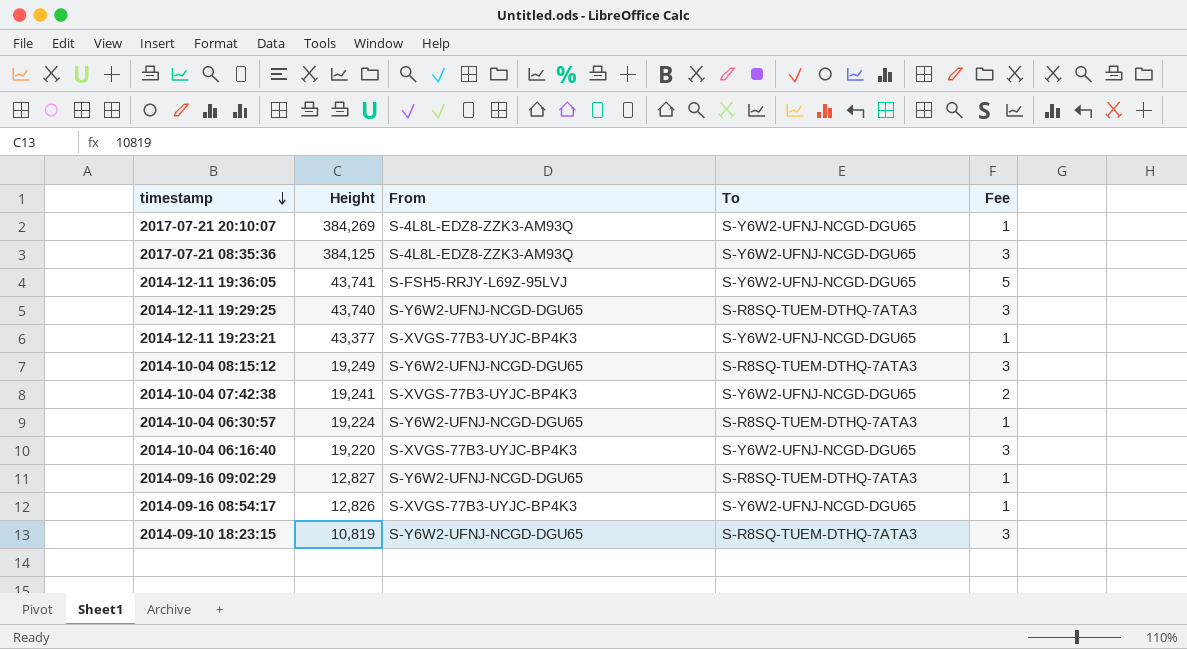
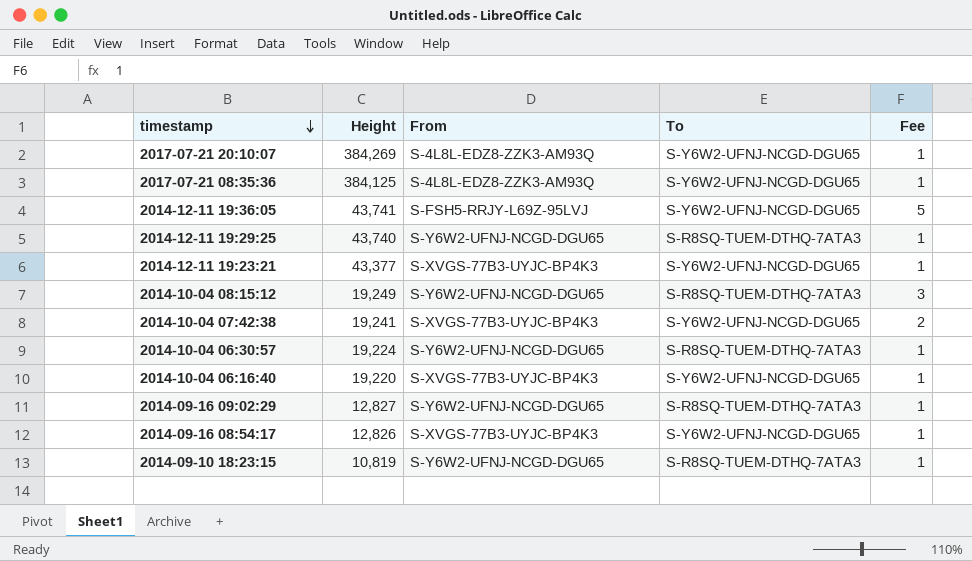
2017-07-21 08:35:36 | Fee: 3 -> 1
2014-12-11 19:29:25 | Fee: 3 -> 1
2014-10-04 06:16:40 | Fee: 3 -> 1
2014-09-10 18:23:15 | Fee: 3 -> 1

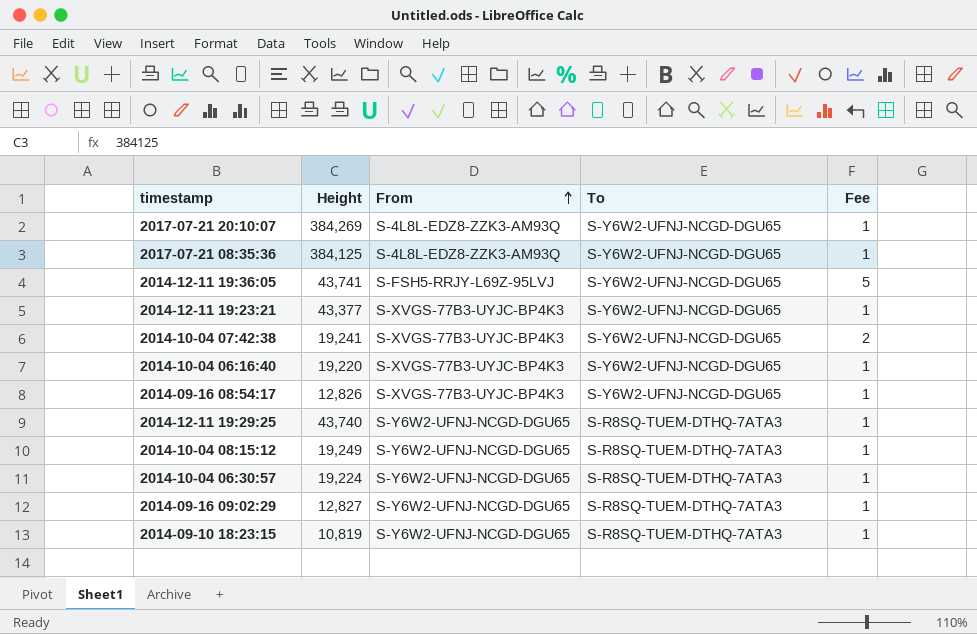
row order: timestamp descending -> From ascending
2014-10-04 08:15:12 | Fee: 3 -> 1

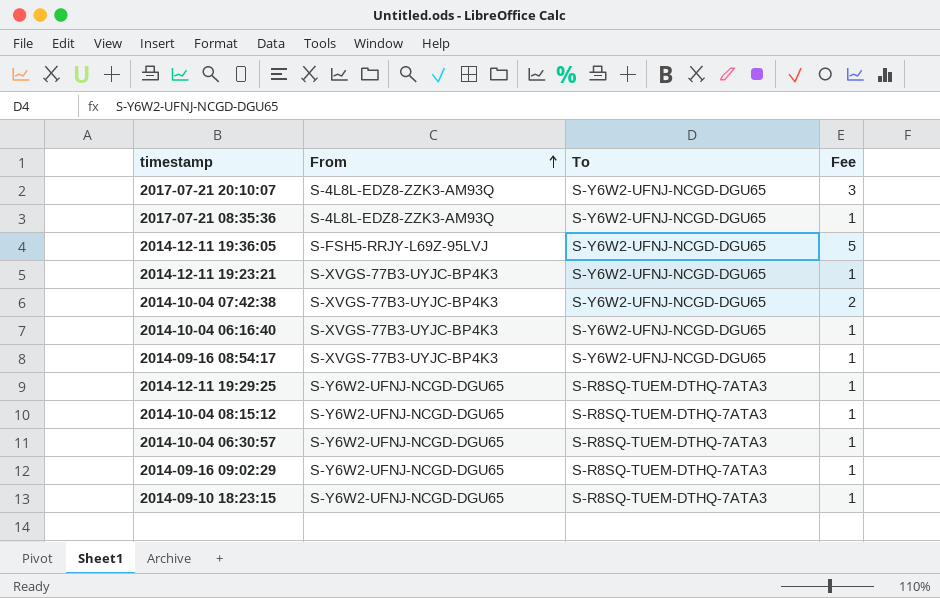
column Height | position: 2 -> none
2017-07-21 20:10:07 | Fee: 1 -> 3

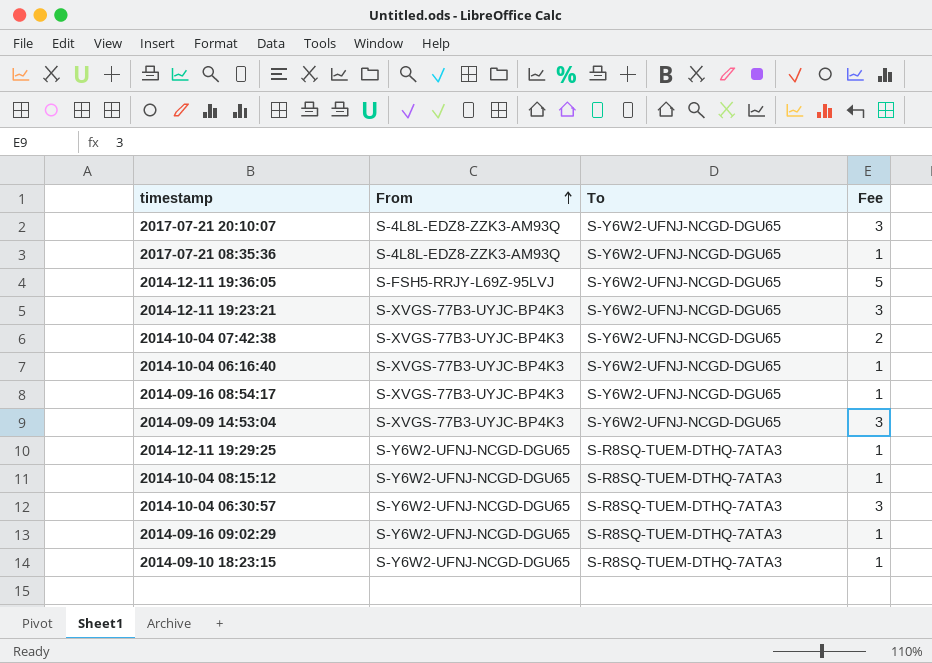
2014-12-11 19:23:21 | Fee: 1 -> 3
row 2014-09-09 14:53:04: none -> S-XVGS-77B3-UYJC-BP4K3 | S-Y6W2-UFNJ-NCGD-DGU65 | 3
2014-10-04 06:30:57 | Fee: 1 -> 3

